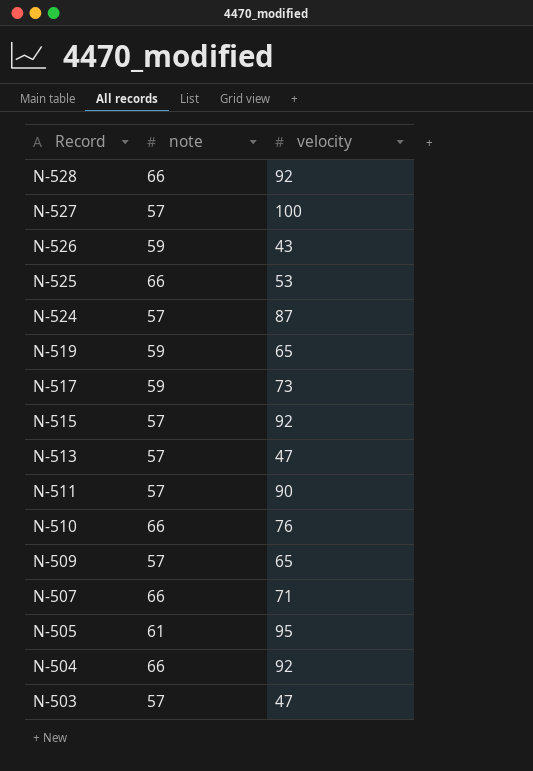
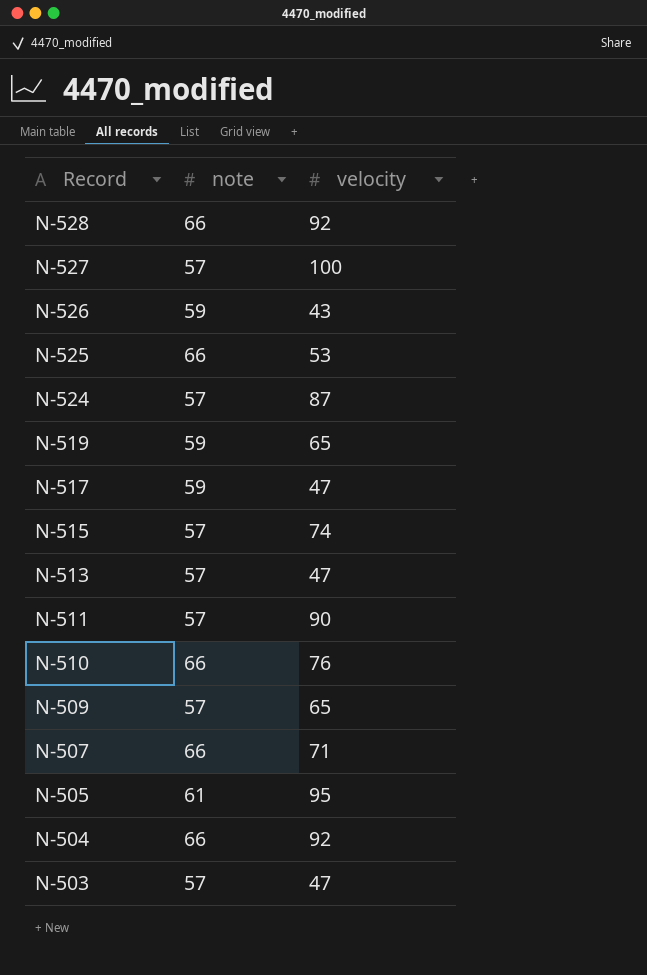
N-517 | velocity: 73 -> 47
N-515 | velocity: 92 -> 74

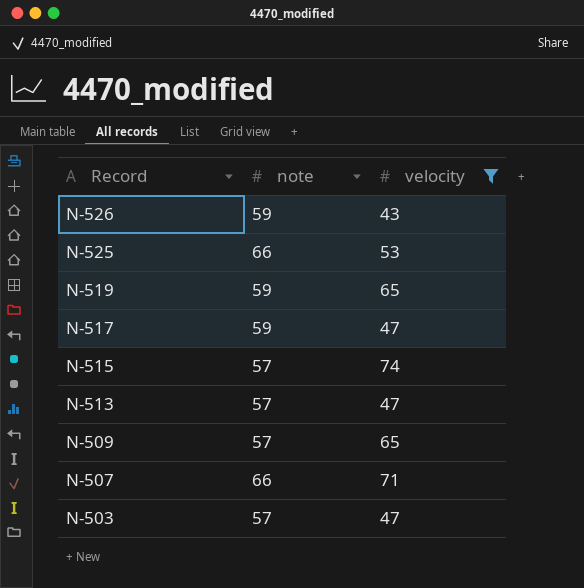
filter: none -> velocity <= 74

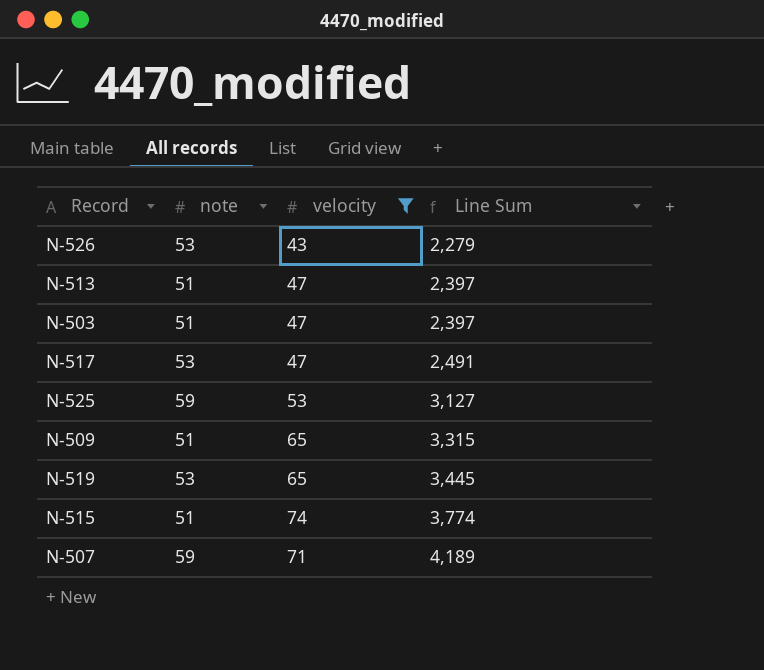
row order: Record descending -> Line Sum ascending
column Line Sum | formula: none -> [note] * [velocity]
N-526 | note: 59 -> 53
N-513 | note: 57 -> 51
N-503 | note: 57 -> 51
N-517 | note: 59 -> 53
N-525 | note: 66 -> 59
N-509 | note: 57 -> 51
N-519 | note: 59 -> 53
N-515 | note: 57 -> 51
N-507 | note: 66 -> 59

